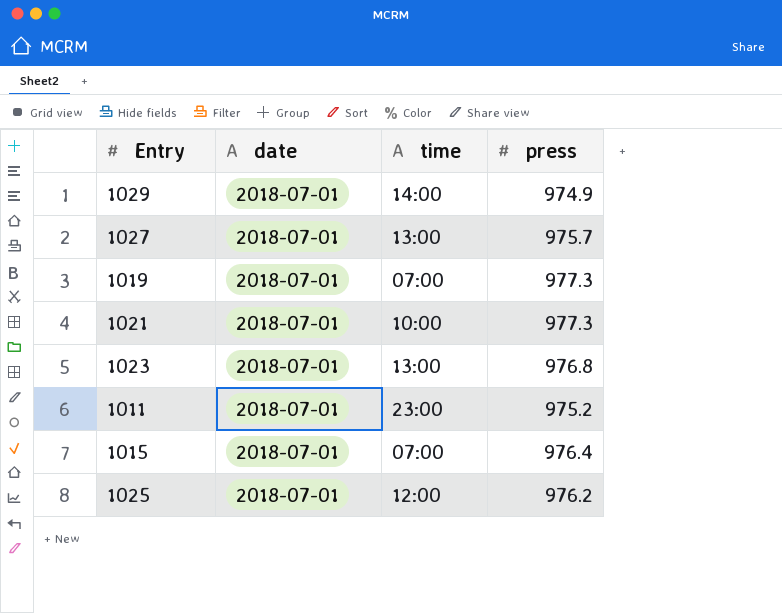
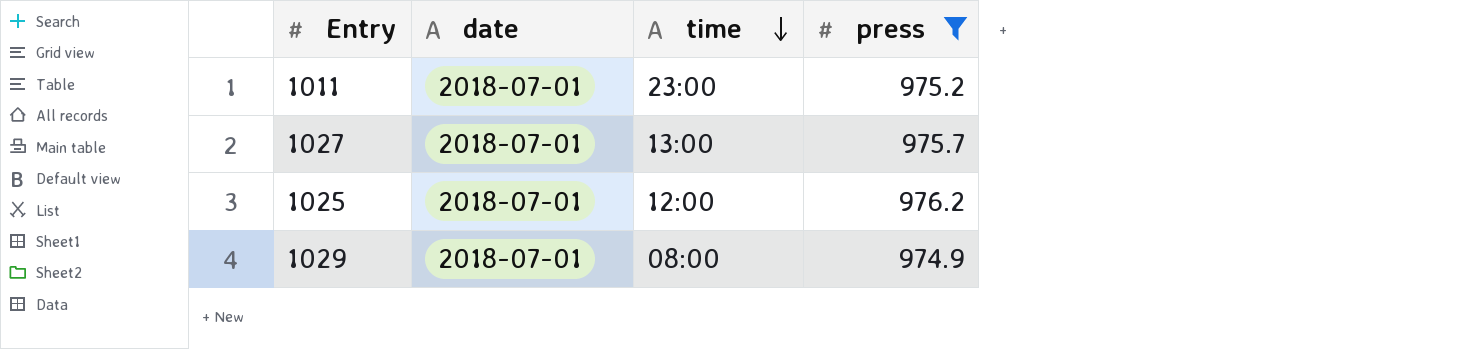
filter: none -> press <= 976.2
row order: none -> time descending
1029 | time: 14:00 -> 08:00

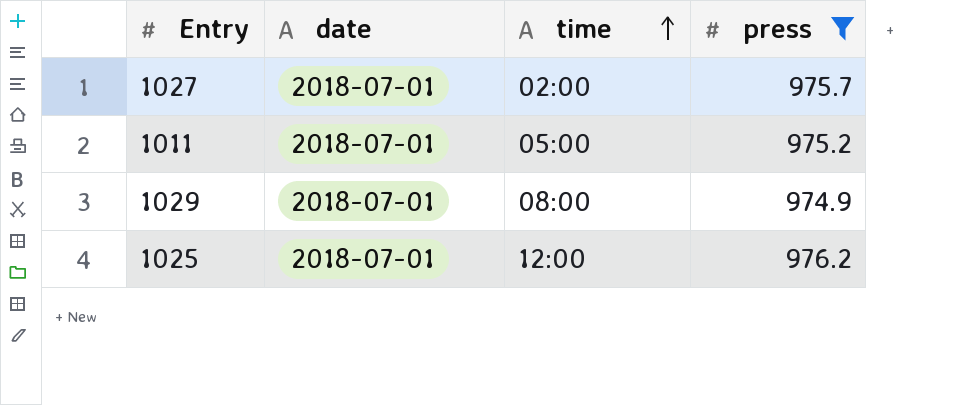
row order: time descending -> time ascending
1027 | time: 13:00 -> 02:00
1011 | time: 23:00 -> 05:00

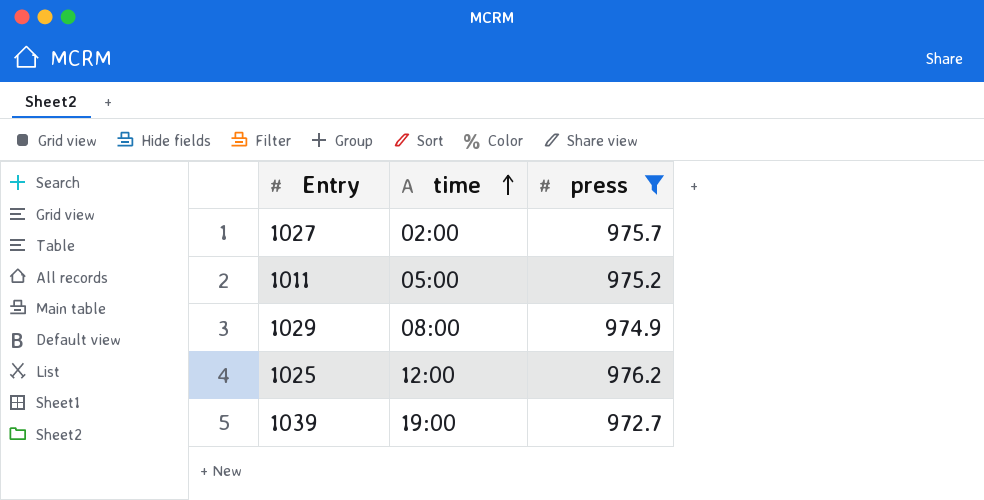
column date | position: 2 -> none
row 1039: none -> 19:00 | 972.7

